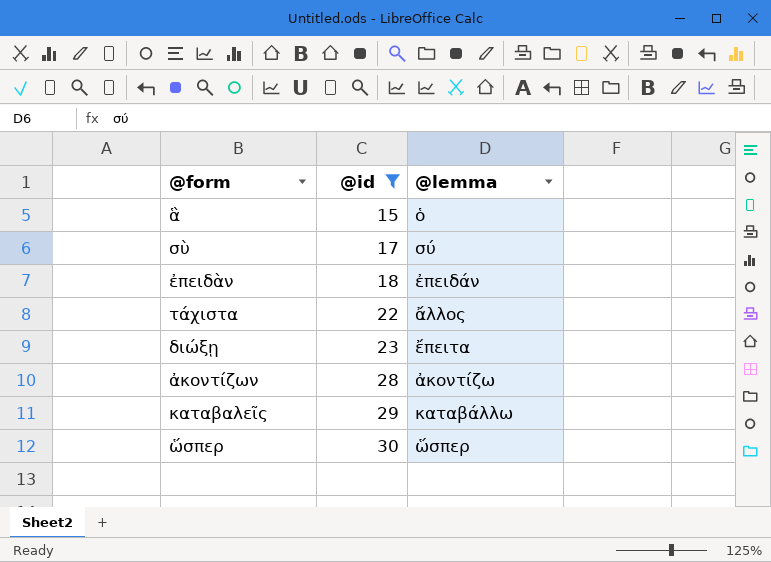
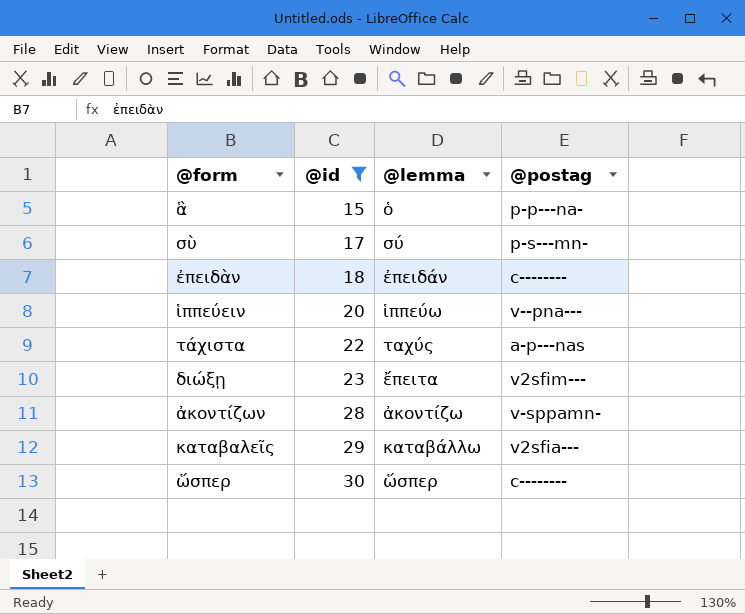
column @postag | position: none -> 4
row ἱππεύειν: none -> 20 | ἱππεύω | v--pna---
τάχιστα | @lemma: ἄλλος -> ταχύς

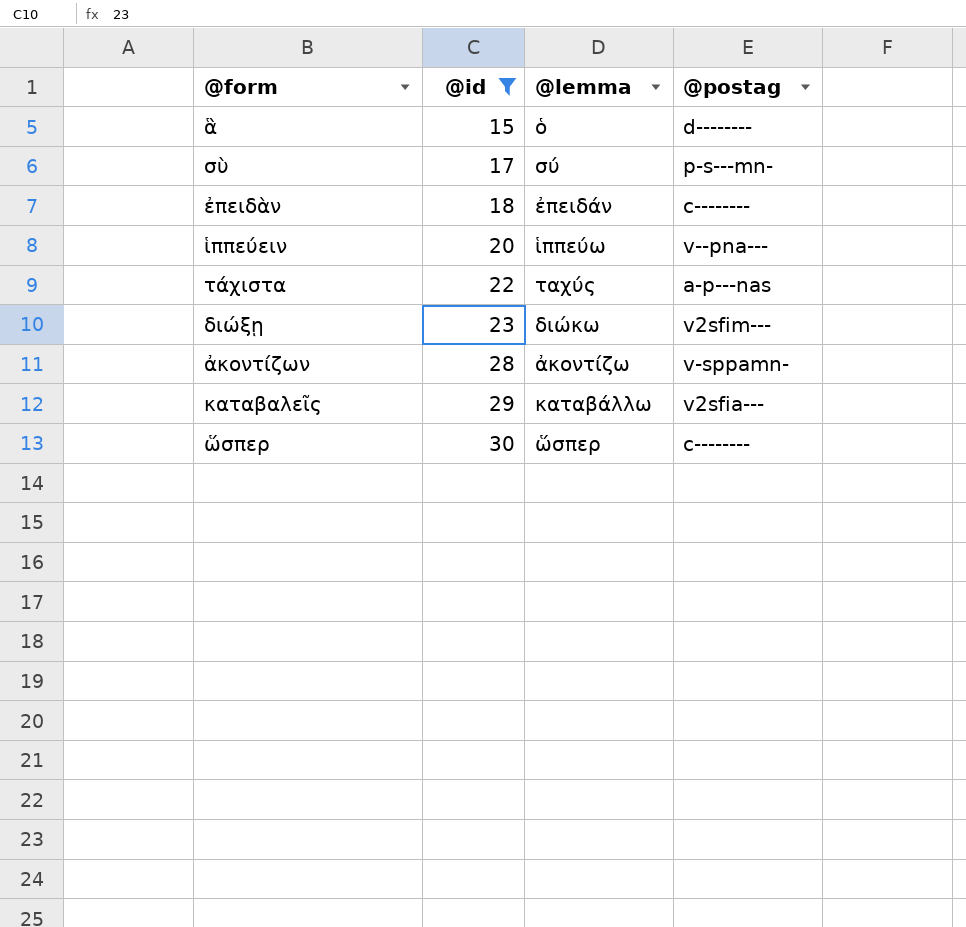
ἃ | @postag: p-p---na- -> d--------
διώξῃ | @lemma: ἔπειτα -> διώκω

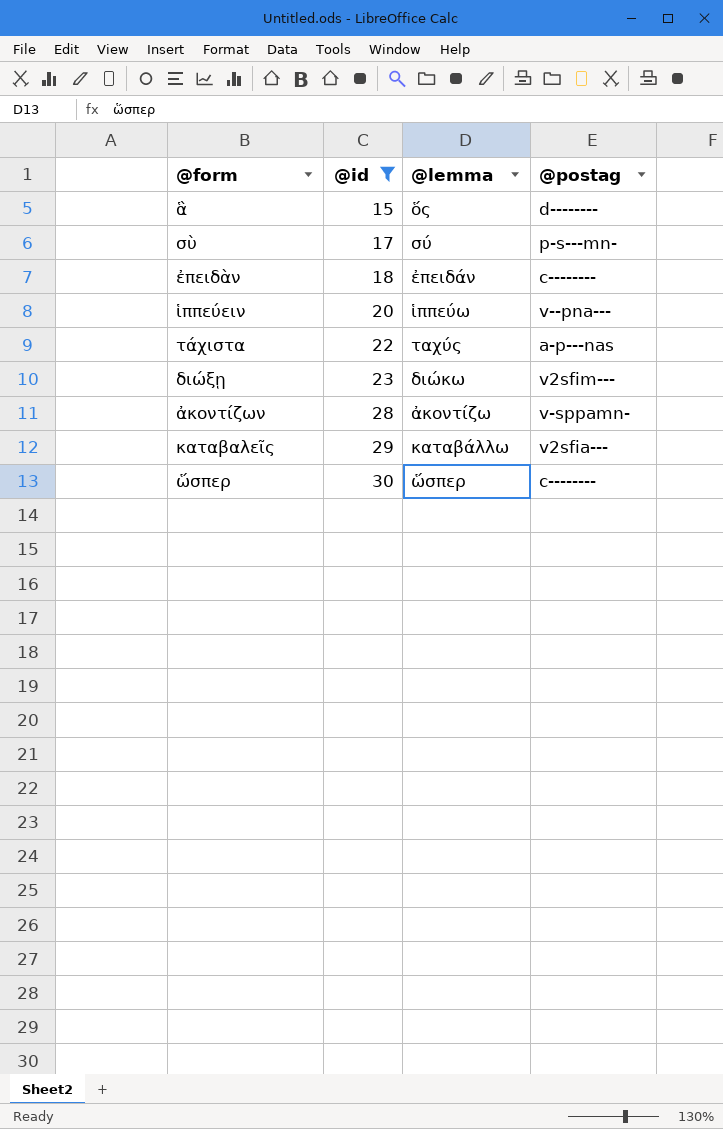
ἃ | @lemma: ὁ -> ὅς

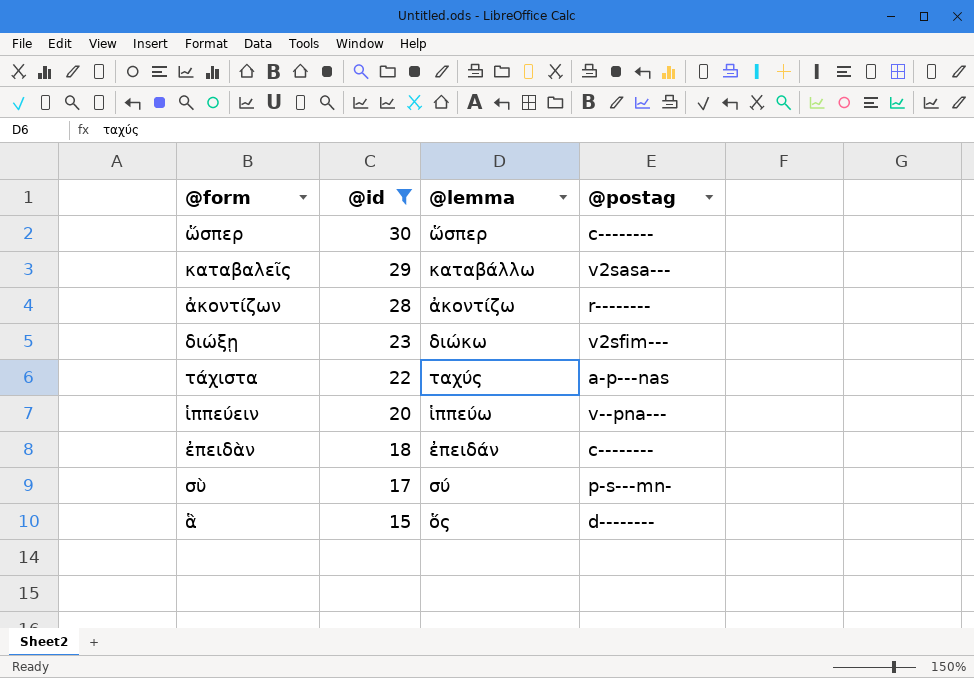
row order: @id ascending -> @id descending
καταβαλεῖς | @postag: v2sfia--- -> v2sasa---
ἀκοντίζων | @postag: v-sppamn- -> r--------

